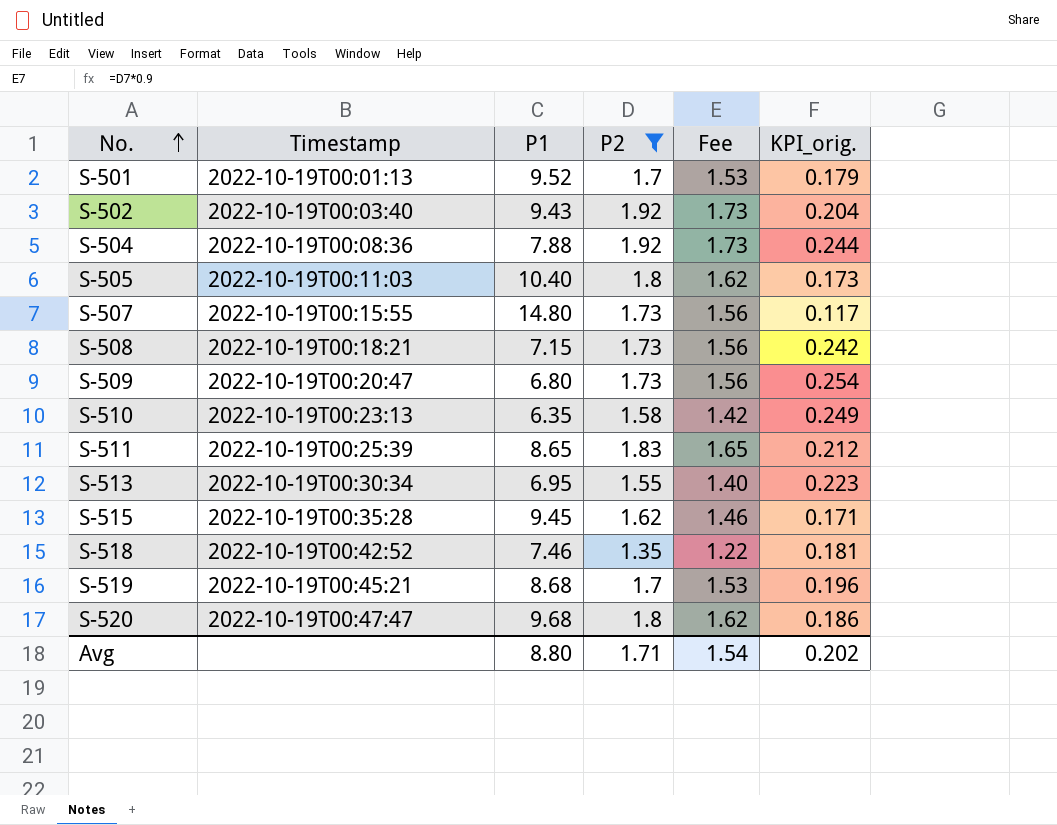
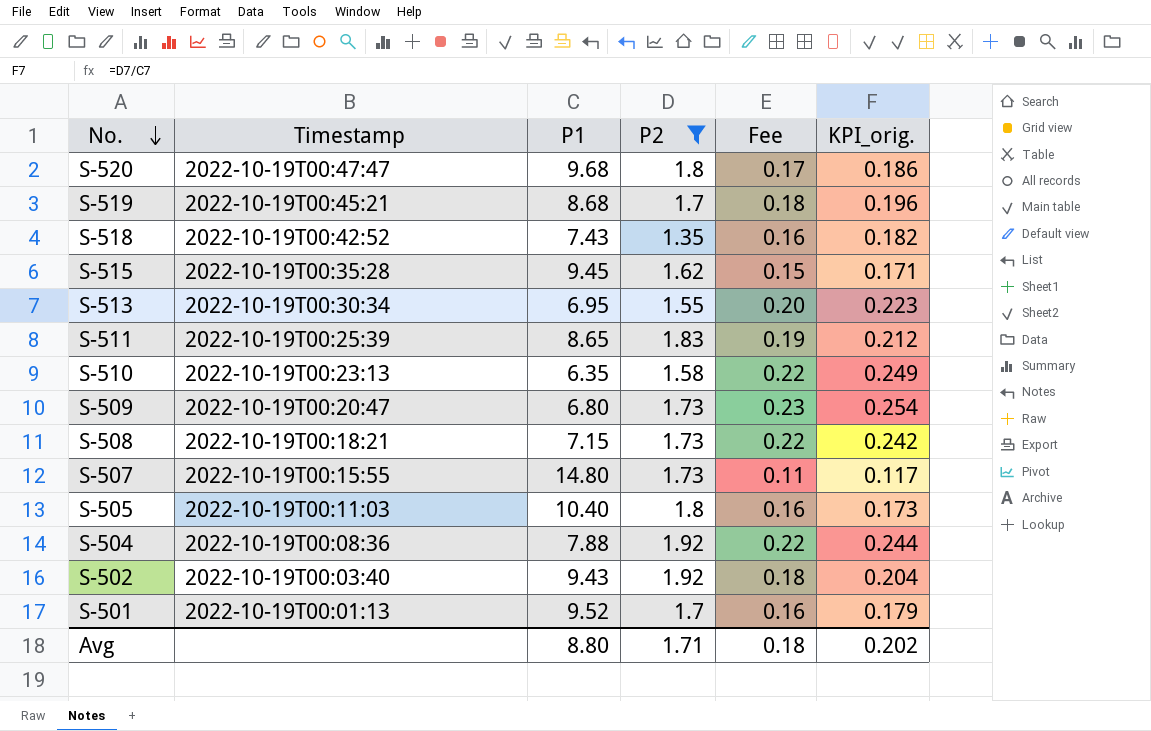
row order: No. ascending -> No. descending
column Fee | formula: [P2] * 0.9 -> [KPI_orig.] * 0.9
S-518 | P1: 7.46 -> 7.43
S-518 | KPI_orig.: 0.181 -> 0.182
Avg | Fee: 1.54 -> 0.18

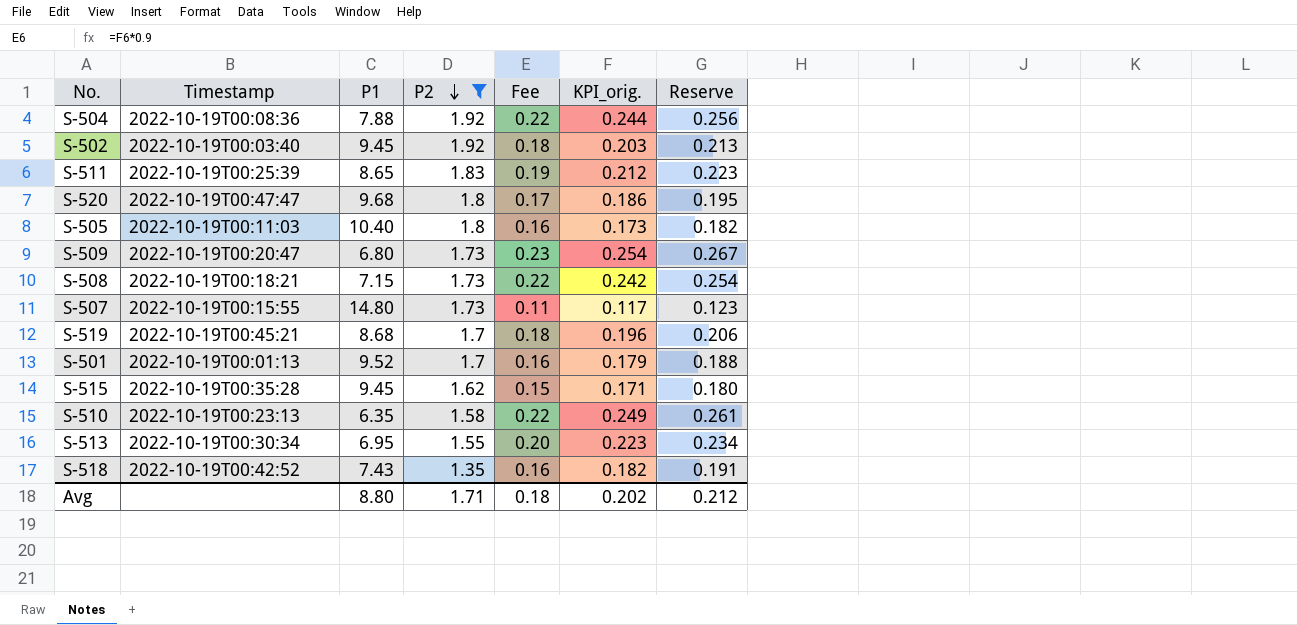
row order: No. descending -> P2 descending
column Reserve | formula: none -> [KPI_orig.] * 1.05
S-502 | P1: 9.43 -> 9.45
S-502 | KPI_orig.: 0.204 -> 0.203

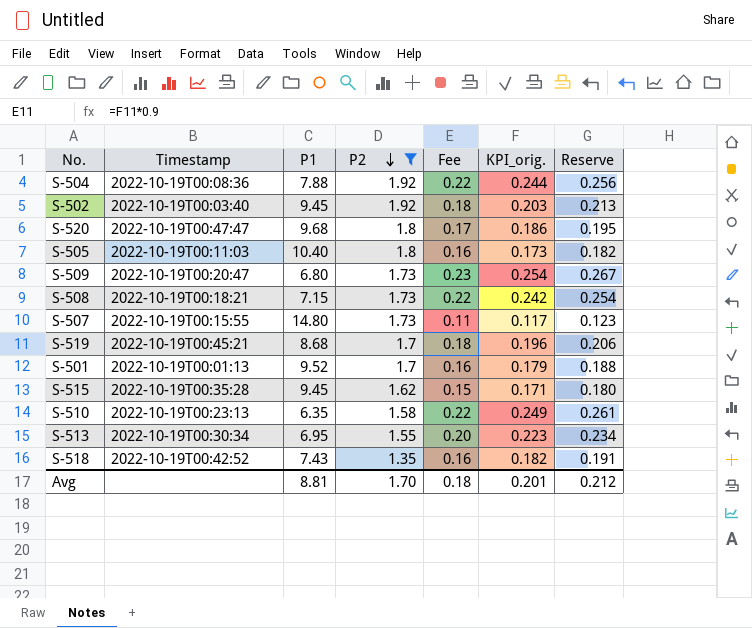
row S-511: 2022-10-19T00:25:39 | 8.65 | 1.83 | 0.19 | 0.212 | 0.223 -> none
Avg | P1: 8.80 -> 8.81
Avg | P2: 1.71 -> 1.70
Avg | KPI_orig.: 0.202 -> 0.201

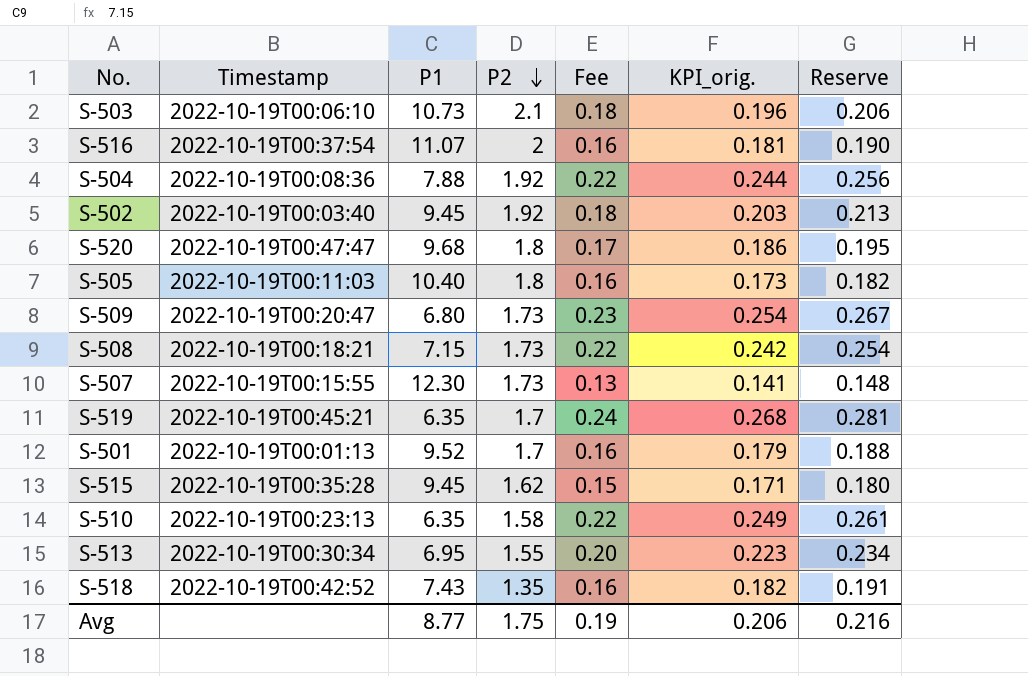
filter: P2 <= 1.92 -> none
S-507 | P1: 14.80 -> 12.30
S-507 | Fee: 0.11 -> 0.13
S-507 | KPI_orig.: 0.117 -> 0.141
S-507 | Reserve: 0.123 -> 0.148
S-519 | P1: 8.68 -> 6.35
S-519 | Fee: 0.18 -> 0.24
S-519 | KPI_orig.: 0.196 -> 0.268
S-519 | Reserve: 0.206 -> 0.281
Avg | P1: 8.81 -> 8.77
Avg | P2: 1.70 -> 1.75
Avg | Fee: 0.18 -> 0.19
Avg | KPI_orig.: 0.201 -> 0.206
Avg | Reserve: 0.212 -> 0.216

